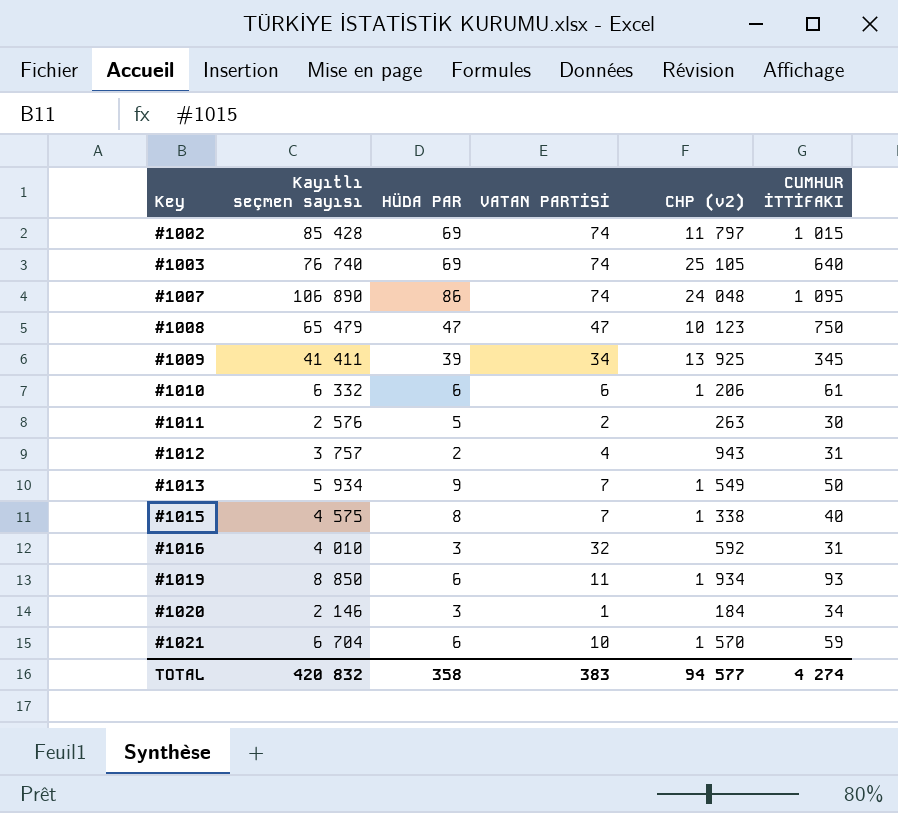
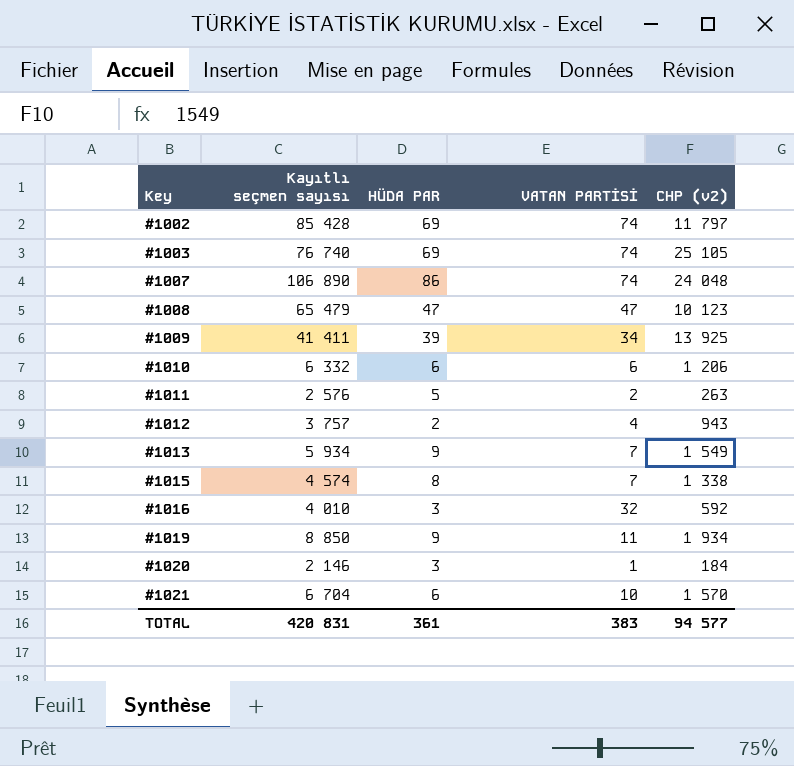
column CUMHUR İTTİFAKI | position: 6 -> none
#1015 | Kayıtlı seçmen sayısı: 4 575 -> 4 574
#1019 | HÜDA PAR: 6 -> 9
TOTAL | Kayıtlı seçmen sayısı: 420 832 -> 420 831
TOTAL | HÜDA PAR: 358 -> 361

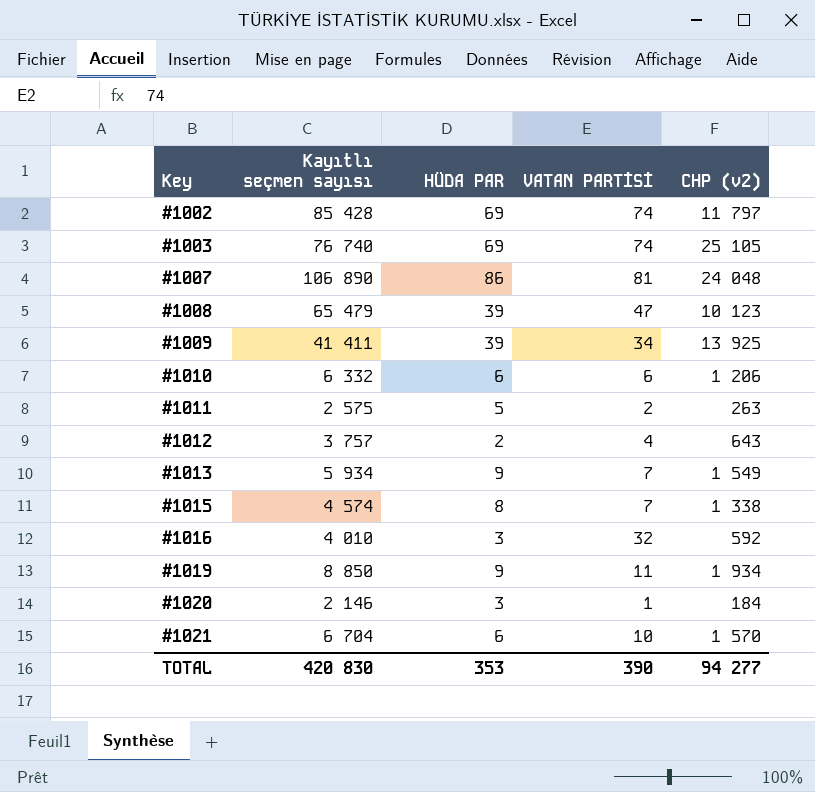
#1007 | VATAN PARTİSİ: 74 -> 81
#1008 | HÜDA PAR: 47 -> 39
#1011 | Kayıtlı seçmen sayısı: 2 576 -> 2 575
#1012 | CHP (v2): 943 -> 643
TOTAL | Kayıtlı seçmen sayısı: 420 831 -> 420 830
TOTAL | HÜDA PAR: 361 -> 353
TOTAL | VATAN PARTİSİ: 383 -> 390
TOTAL | CHP (v2): 94 577 -> 94 277

